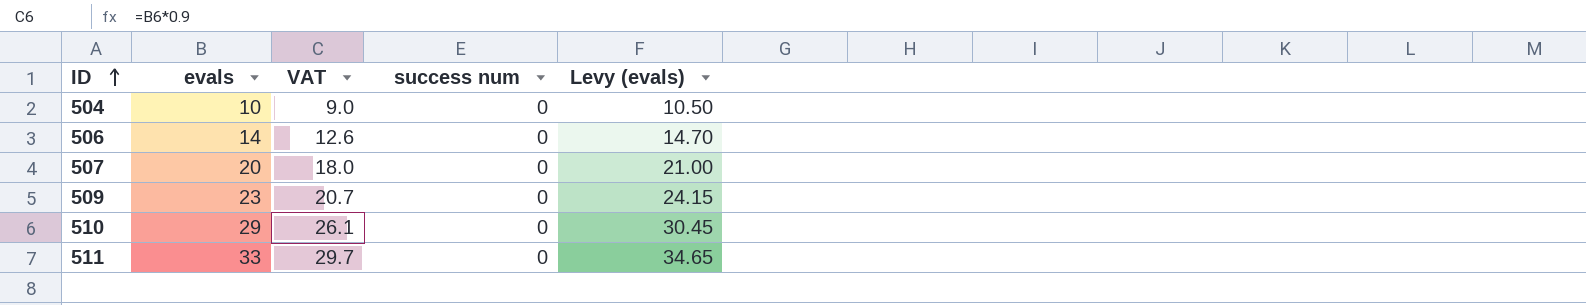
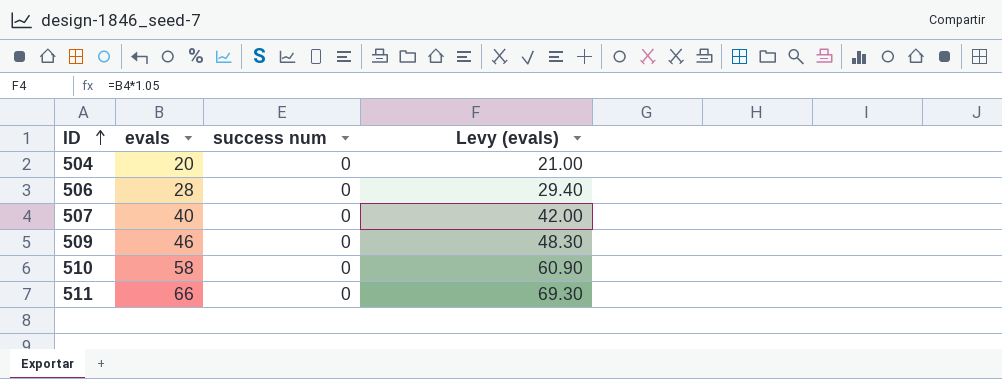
column VAT | formula: [evals] * 0.9 -> none
504 | evals: 10 -> 20
504 | Levy (evals): 10.50 -> 21.00
506 | evals: 14 -> 28
506 | Levy (evals): 14.70 -> 29.40
507 | evals: 20 -> 40
507 | Levy (evals): 21.00 -> 42.00
509 | evals: 23 -> 46
509 | Levy (evals): 24.15 -> 48.30
510 | evals: 29 -> 58
510 | Levy (evals): 30.45 -> 60.90
511 | evals: 33 -> 66
511 | Levy (evals): 34.65 -> 69.30

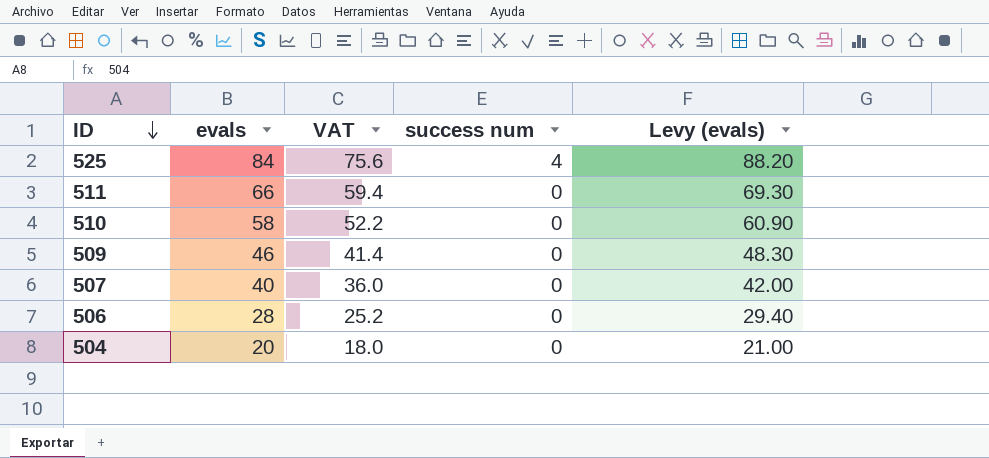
row order: ID ascending -> ID descending
column VAT | formula: none -> [evals] * 0.9
row 525: none -> 84 | 75.6 | 4 | 88.20

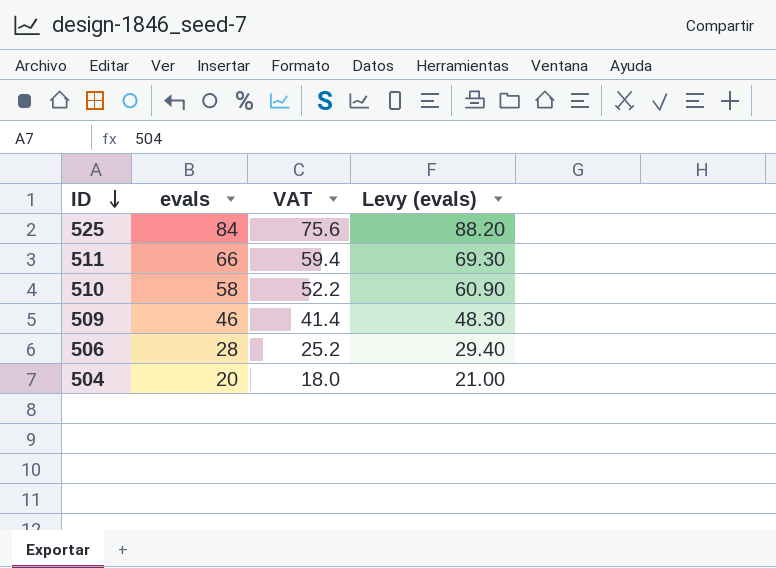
column success num | position: 4 -> none
row 507: 40 | 36.0 | 0 | 42.00 -> none

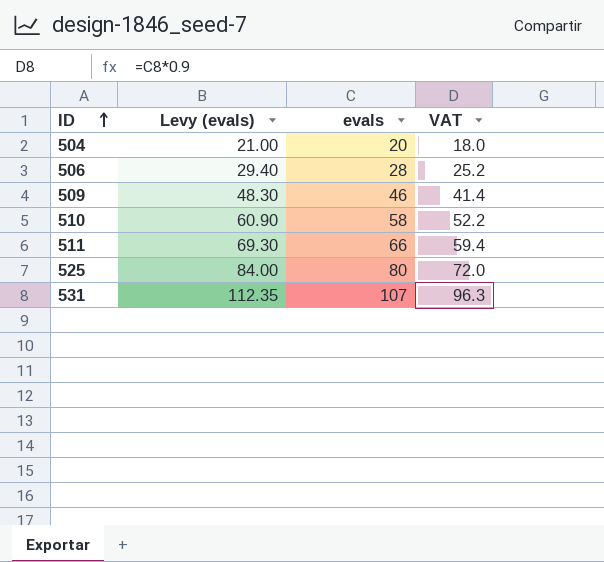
row order: ID descending -> ID ascending
column Levy (evals) | position: 4 -> 2
525 | Levy (evals): 88.20 -> 84.00
525 | evals: 84 -> 80
525 | VAT: 75.6 -> 72.0
row 531: none -> 112.35 | 107 | 96.3

